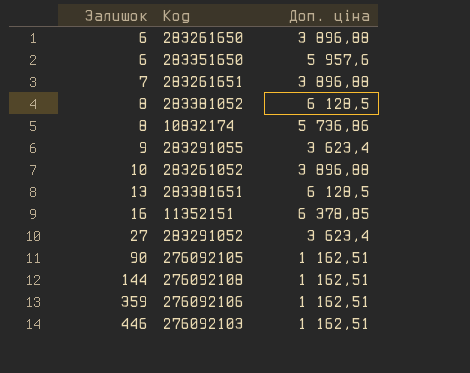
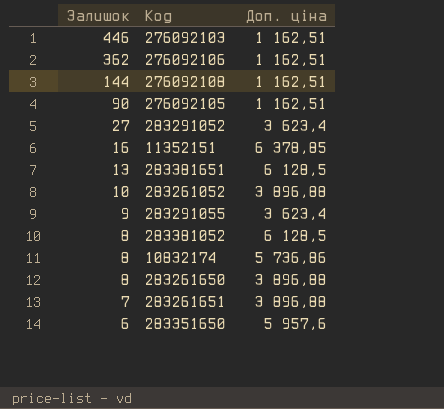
row order: Залишок ascending -> Залишок descending
276092106 | Залишок: 359 -> 362
283261650 | Залишок: 6 -> 8

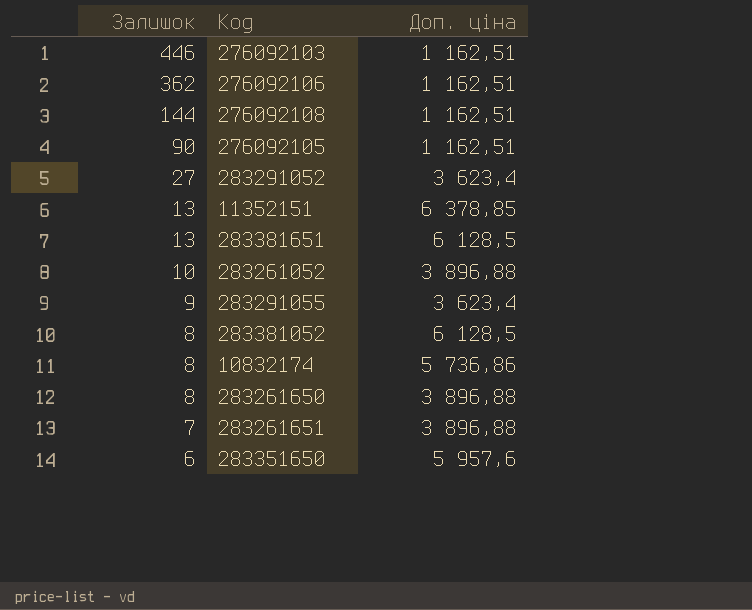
11352151 | Залишок: 16 -> 13

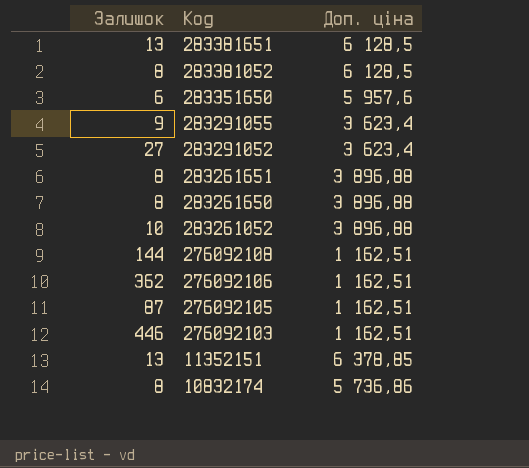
row order: Залишок descending -> Код descending
283261651 | Залишок: 7 -> 8
276092105 | Залишок: 90 -> 87

